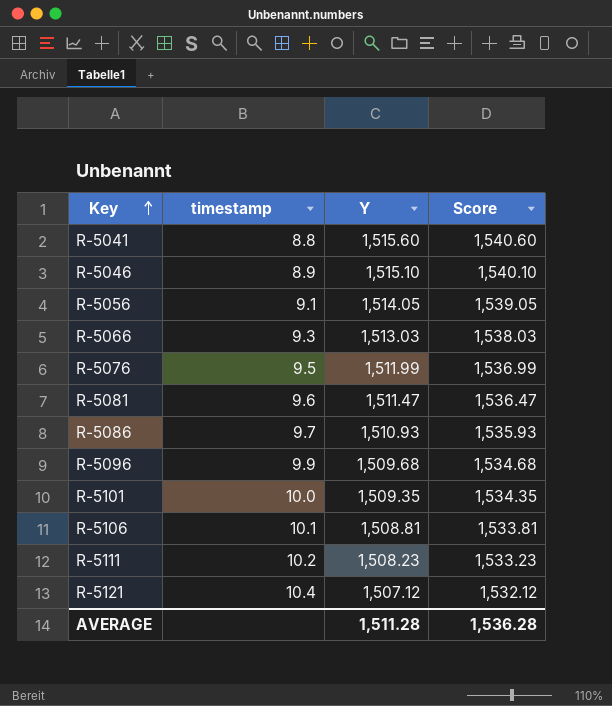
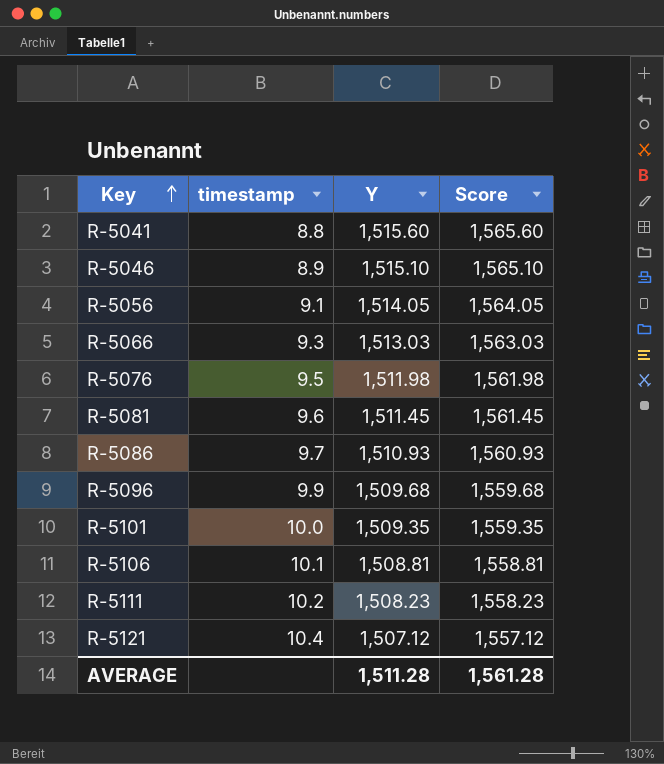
column Score | formula: [Y] + 25 -> [Y] + 50
R-5076 | Y: 1,511.99 -> 1,511.98
R-5081 | Y: 1,511.47 -> 1,511.45
AVERAGE | Score: 1,536.28 -> 1,561.28

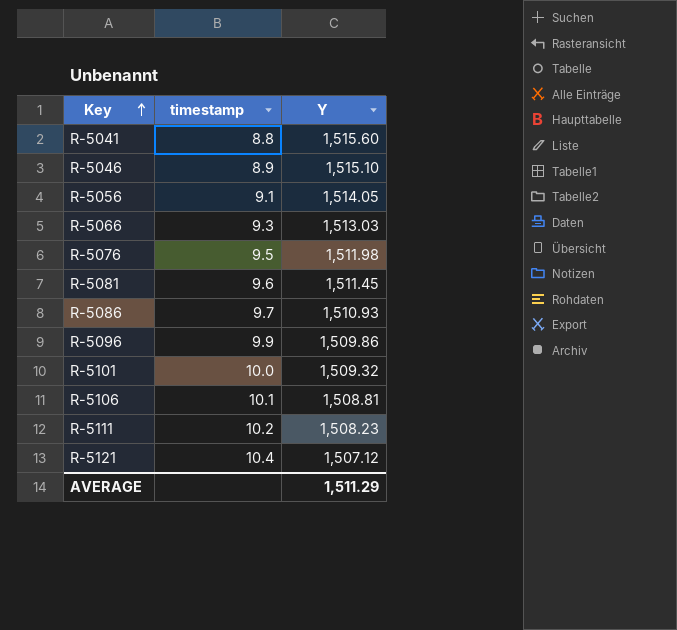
column Score | formula: [Y] + 50 -> none
R-5096 | Y: 1,509.68 -> 1,509.86
R-5101 | Y: 1,509.35 -> 1,509.32
AVERAGE | Y: 1,511.28 -> 1,511.29

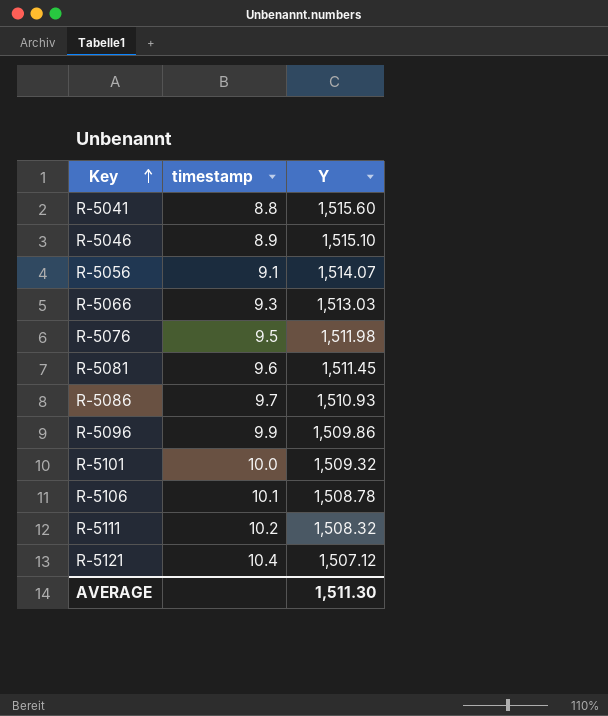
R-5056 | Y: 1,514.05 -> 1,514.07
R-5106 | Y: 1,508.81 -> 1,508.78
R-5111 | Y: 1,508.23 -> 1,508.32
AVERAGE | Y: 1,511.29 -> 1,511.30

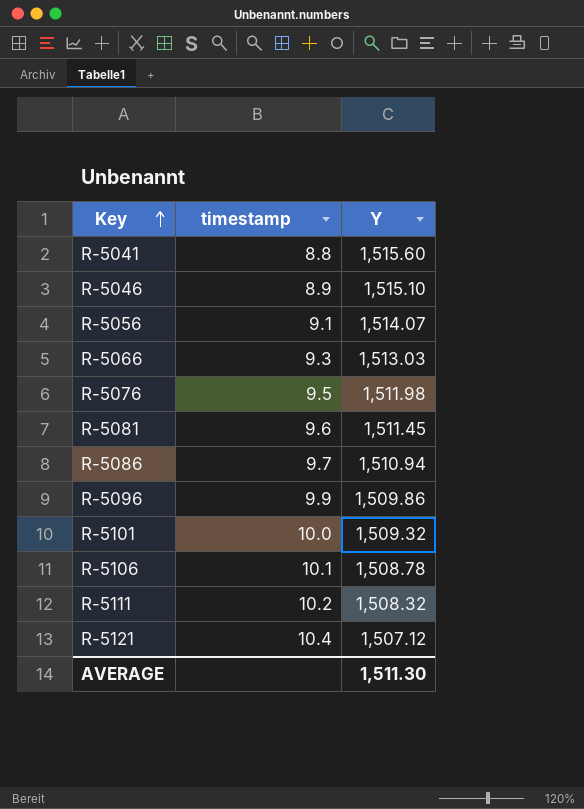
R-5086 | Y: 1,510.93 -> 1,510.94

